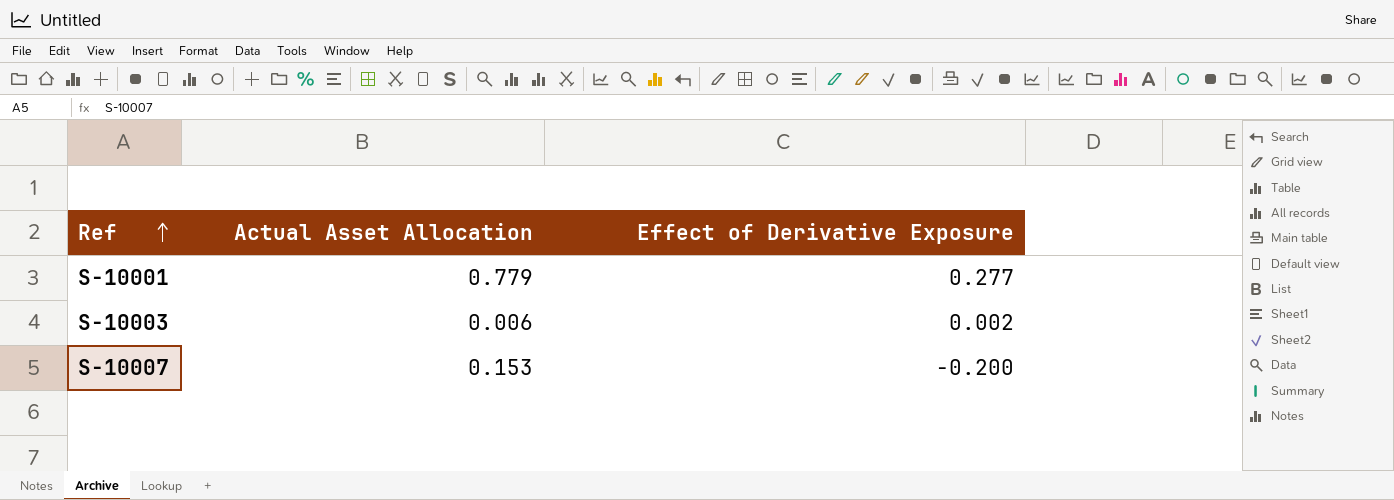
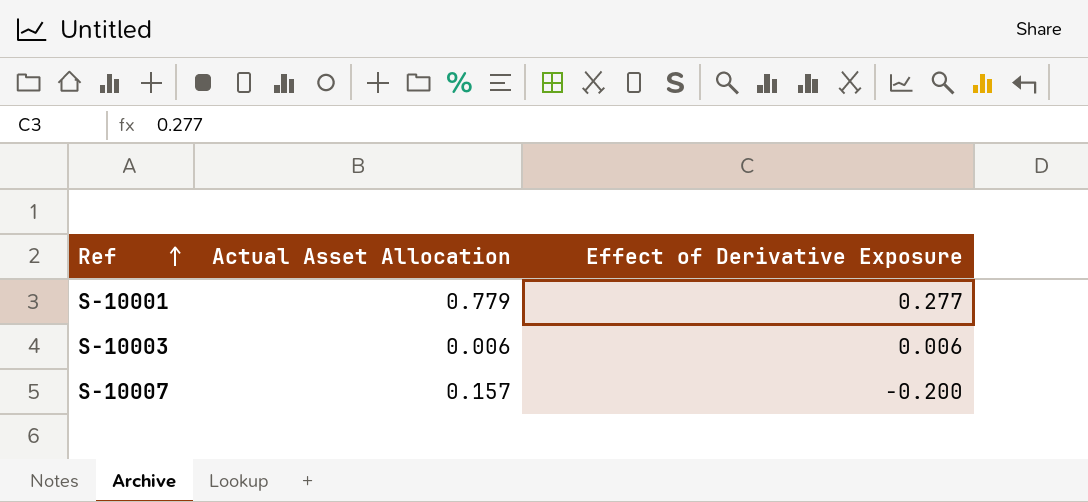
S-10003 | Effect of Derivative Exposure: 0.002 -> 0.006
S-10007 | Actual Asset Allocation: 0.153 -> 0.157

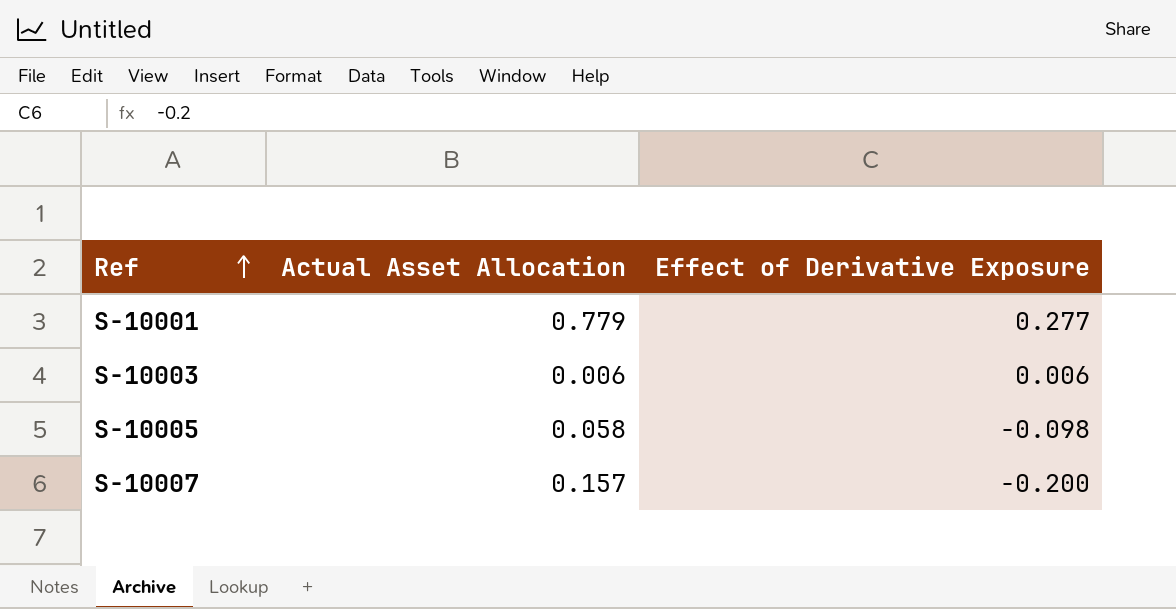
row S-10005: none -> 0.058 | -0.098

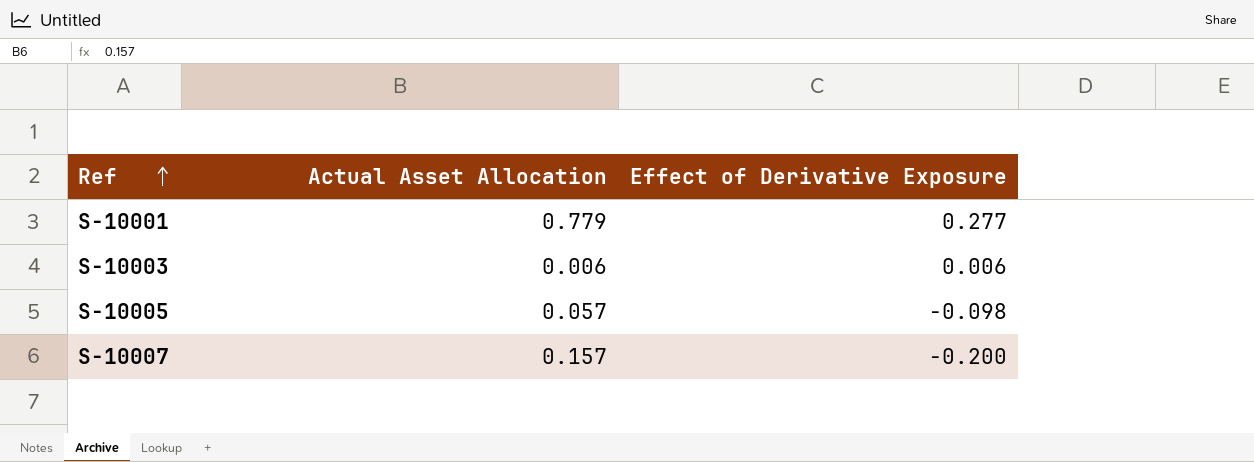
S-10005 | Actual Asset Allocation: 0.058 -> 0.057

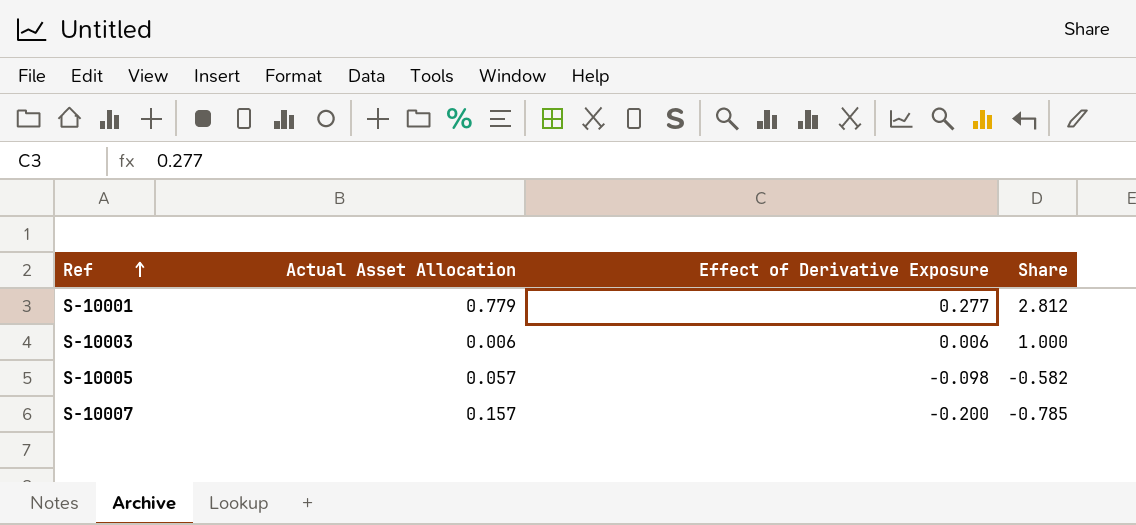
column Share | formula: none -> [Actual Asset Allocation] / [Effect of Derivative Exposure]

